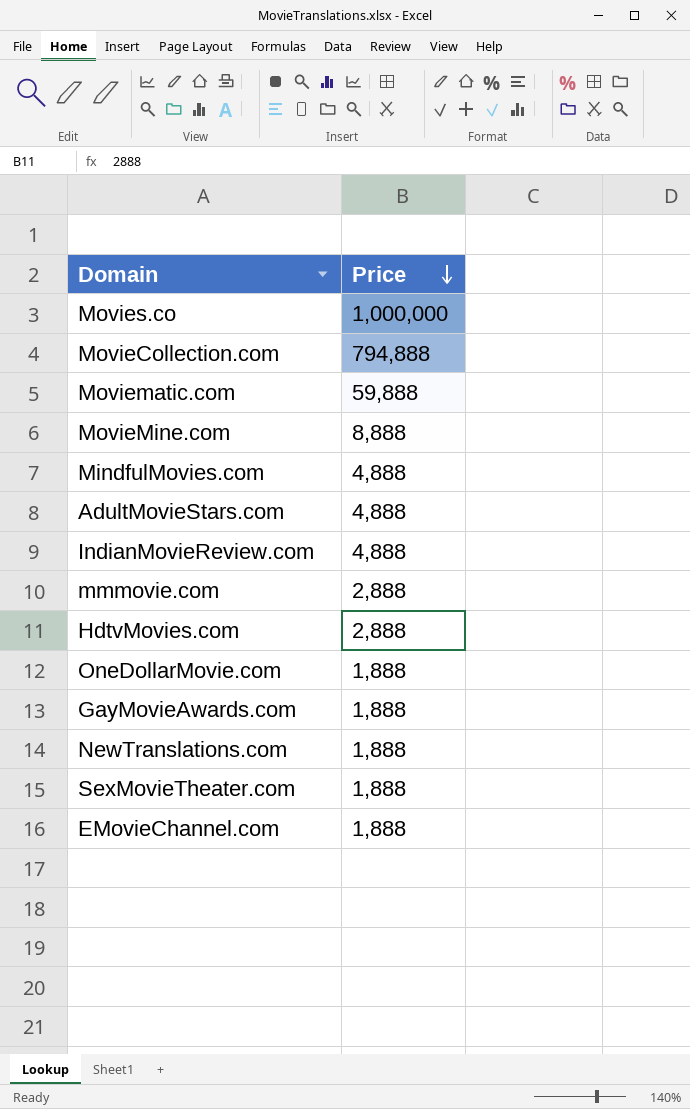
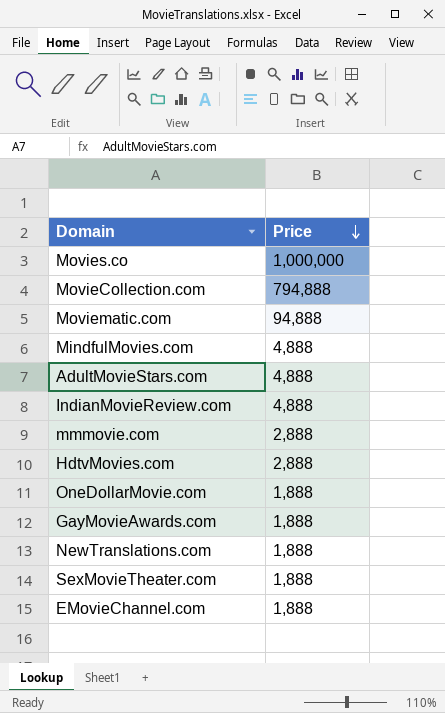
row MovieMine.com: 8,888 -> none
Moviematic.com | Price: 59,888 -> 94,888

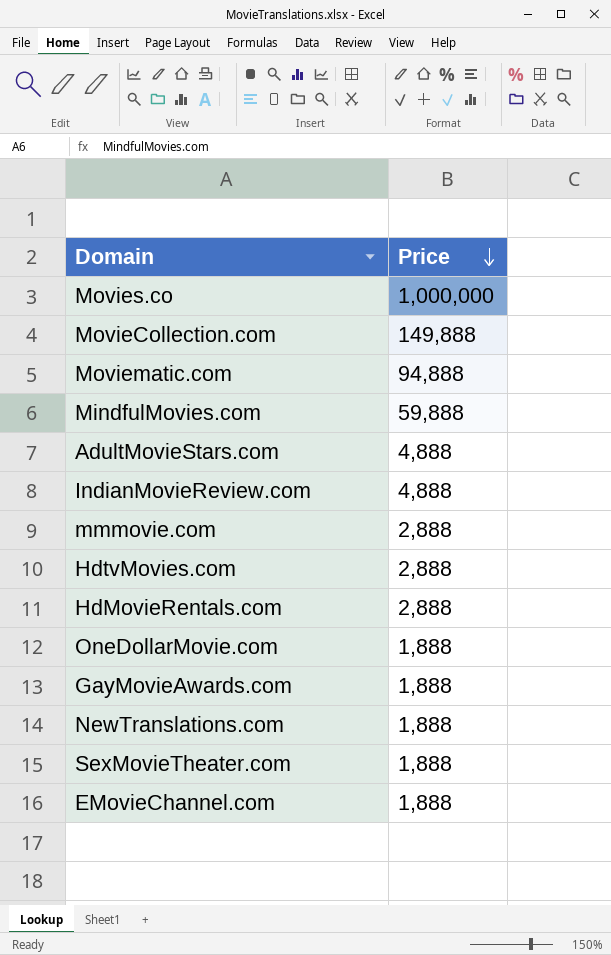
MovieCollection.com | Price: 794,888 -> 149,888
MindfulMovies.com | Price: 4,888 -> 59,888
row HdMovieRentals.com: none -> 2,888

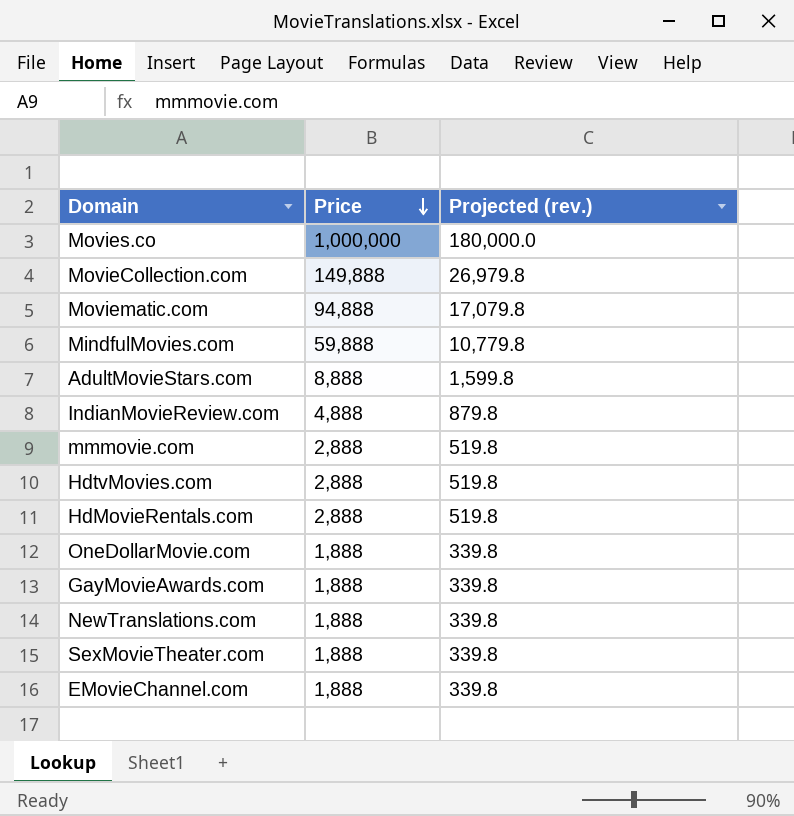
column Projected (rev.) | formula: none -> [Price] * 0.18
AdultMovieStars.com | Price: 4,888 -> 8,888

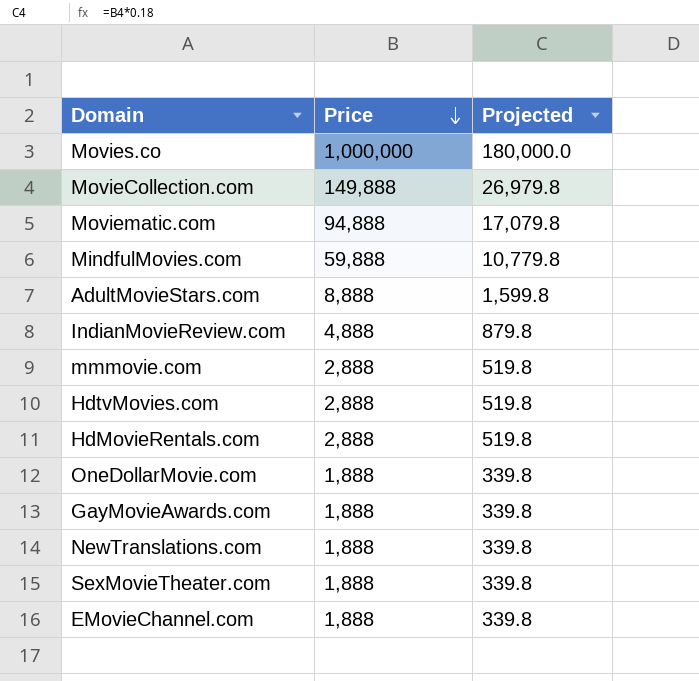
column name: Projected (rev.) -> Projected

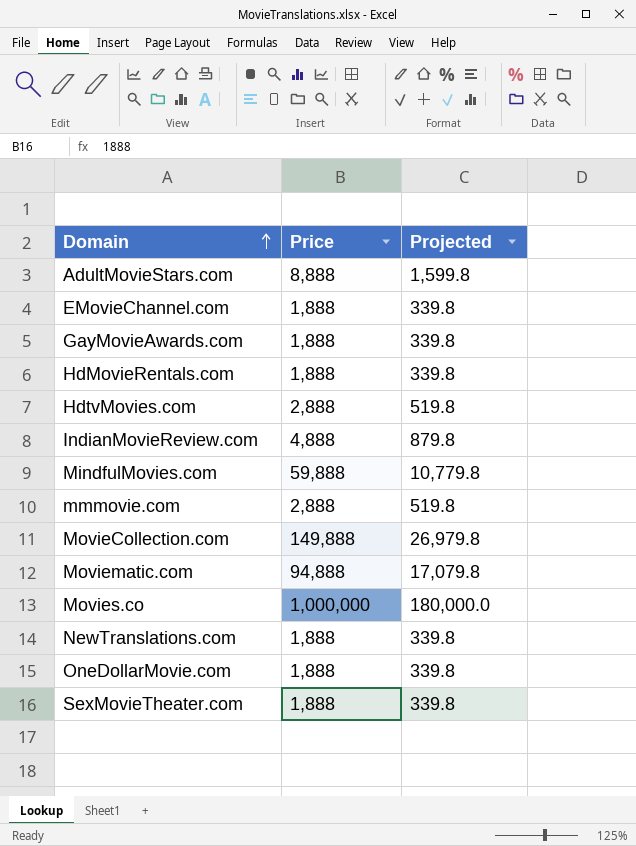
row order: Price descending -> Domain ascending
HdMovieRentals.com | Price: 2,888 -> 1,888
HdMovieRentals.com | Projected: 519.8 -> 339.8

